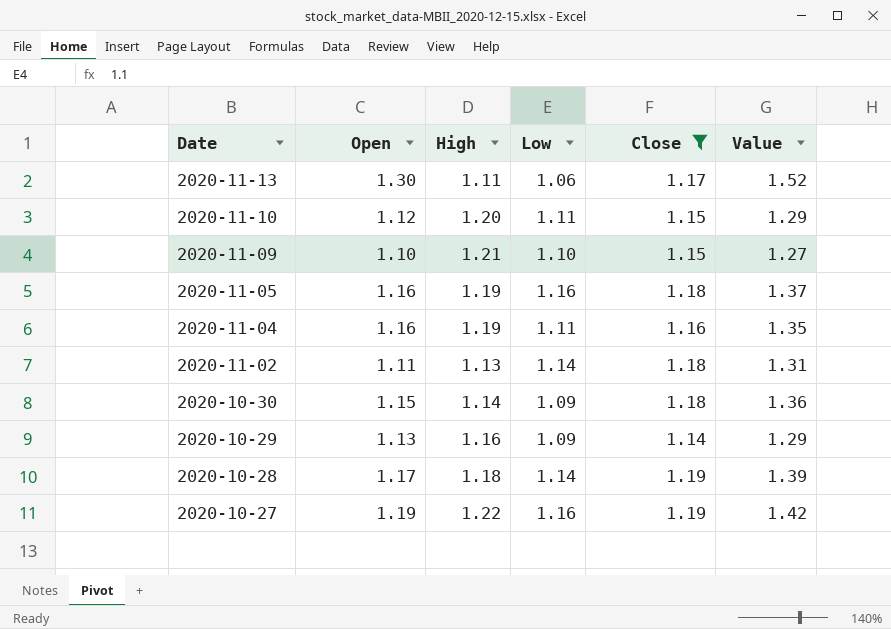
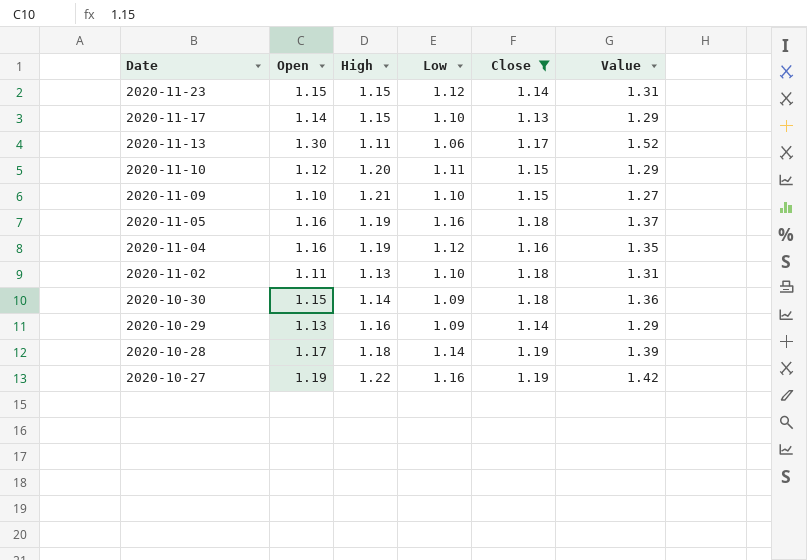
row 2020-11-23: none -> 1.15 | 1.15 | 1.12 | 1.14 | 1.31
row 2020-11-17: none -> 1.14 | 1.15 | 1.10 | 1.13 | 1.29
2020-11-04 | Low: 1.11 -> 1.12
2020-11-02 | Low: 1.14 -> 1.10

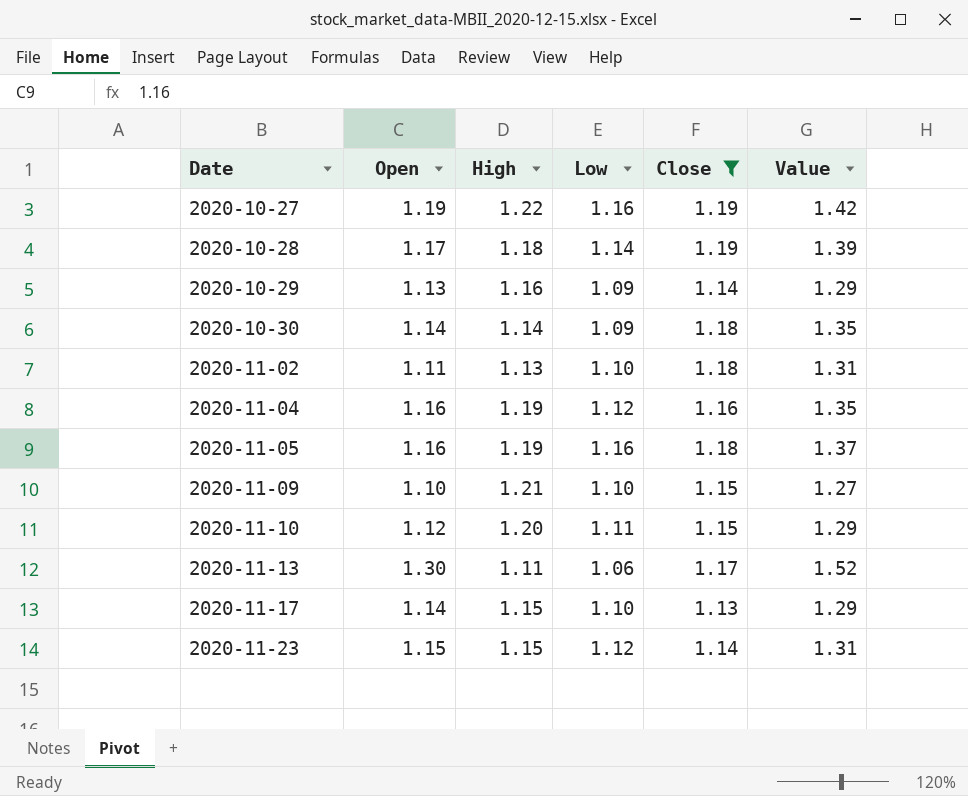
row order: Date descending -> Date ascending
2020-10-30 | Open: 1.15 -> 1.14
2020-10-30 | Value: 1.36 -> 1.35

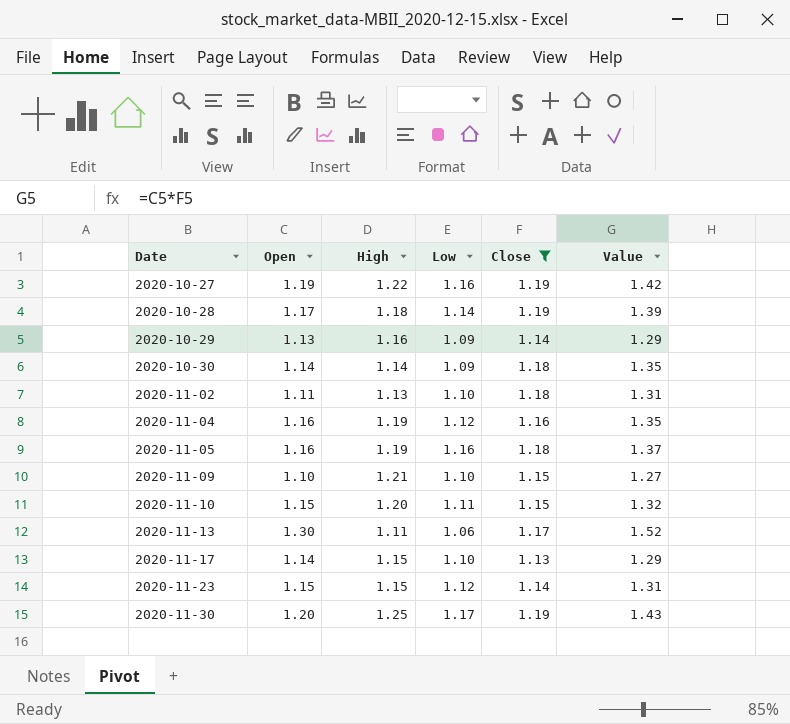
2020-11-10 | Open: 1.12 -> 1.15
2020-11-10 | Value: 1.29 -> 1.32
row 2020-11-30: none -> 1.20 | 1.25 | 1.17 | 1.19 | 1.43

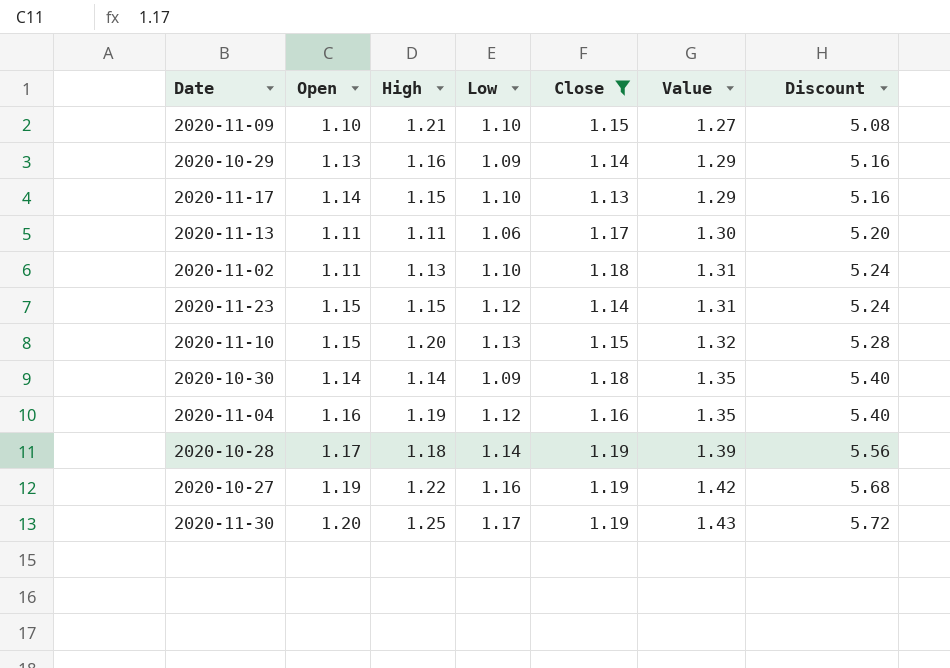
row order: Date ascending -> Value ascending
column Discount | formula: none -> [Value] * 4
row 2020-11-05: 1.16 | 1.19 | 1.16 | 1.18 | 1.37 -> none
2020-11-13 | Open: 1.30 -> 1.11
2020-11-13 | Value: 1.52 -> 1.30
2020-11-10 | Low: 1.11 -> 1.13

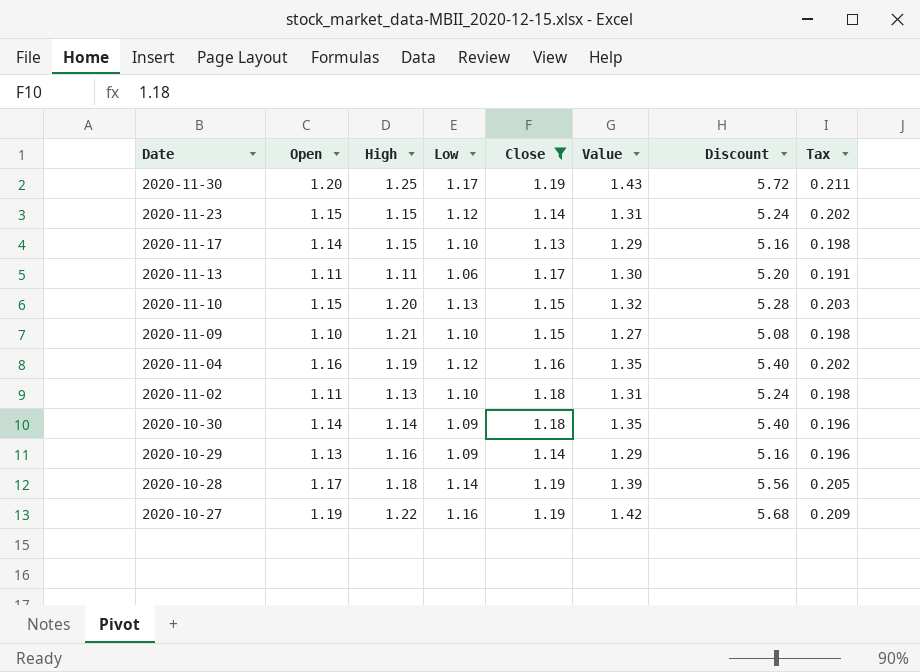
row order: Value ascending -> Date descending
column Tax | formula: none -> [Low] * 0.18

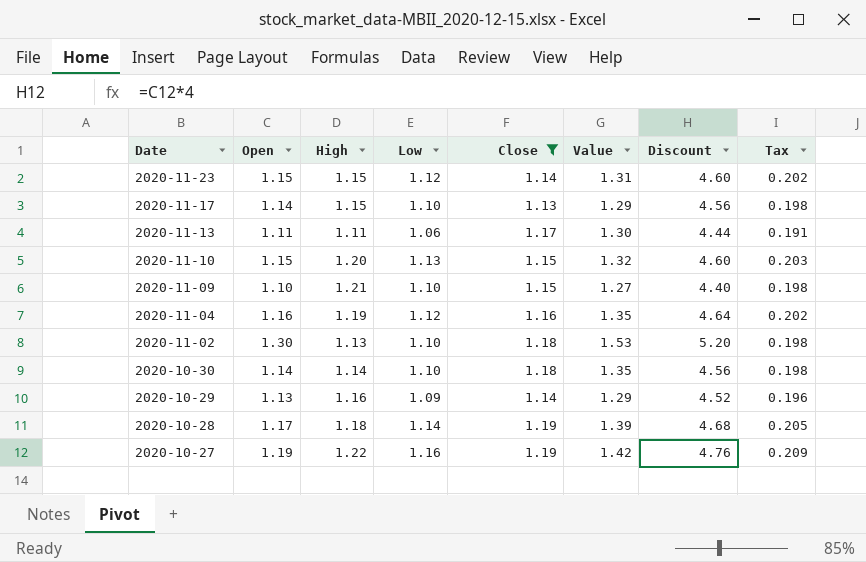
column Discount | formula: [Value] * 4 -> [Open] * 4
row 2020-11-30: 1.20 | 1.25 | 1.17 | 1.19 | 1.43 | 5.72 | 0.211 -> none
2020-11-02 | Open: 1.11 -> 1.30
2020-11-02 | Value: 1.31 -> 1.53
2020-10-30 | Low: 1.09 -> 1.10
2020-10-30 | Tax: 0.196 -> 0.198

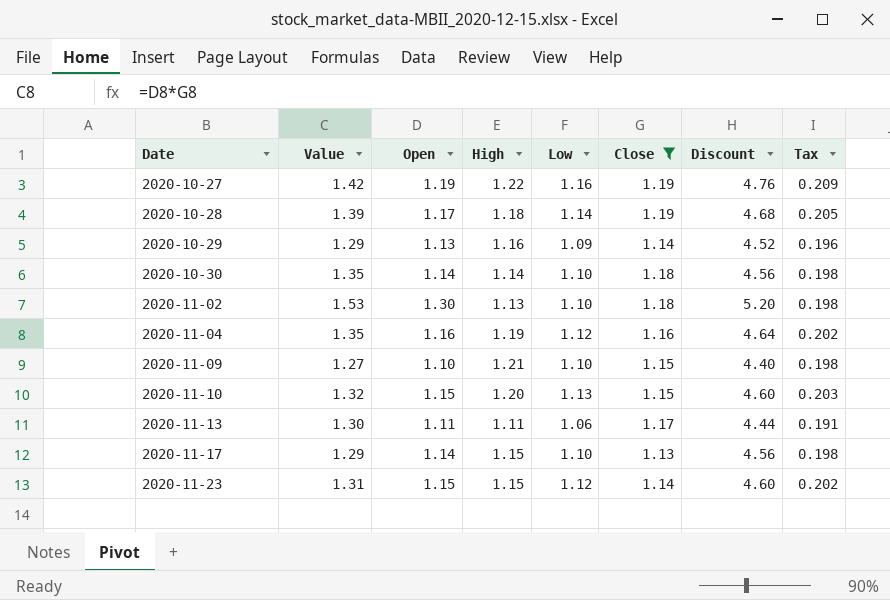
row order: Date descending -> Date ascending
column Value | position: 6 -> 2

